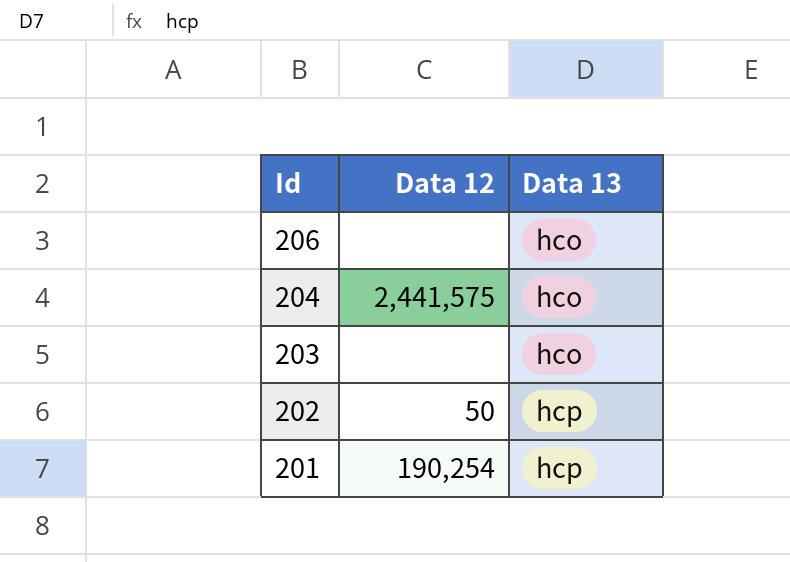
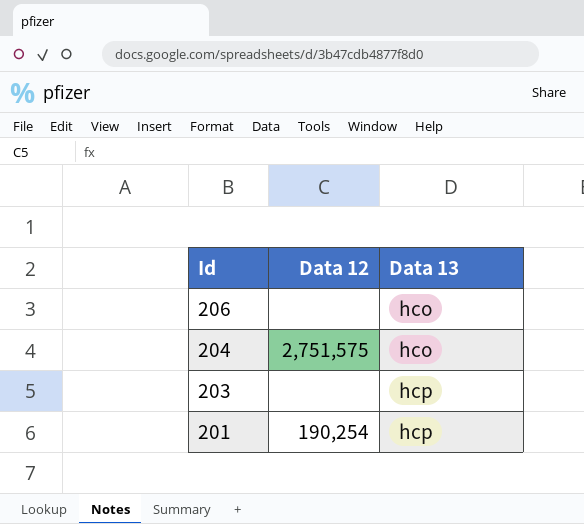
row 202: 50 | hcp -> none
204 | Data 12: 2,441,575 -> 2,751,575
203 | Data 13: hco -> hcp

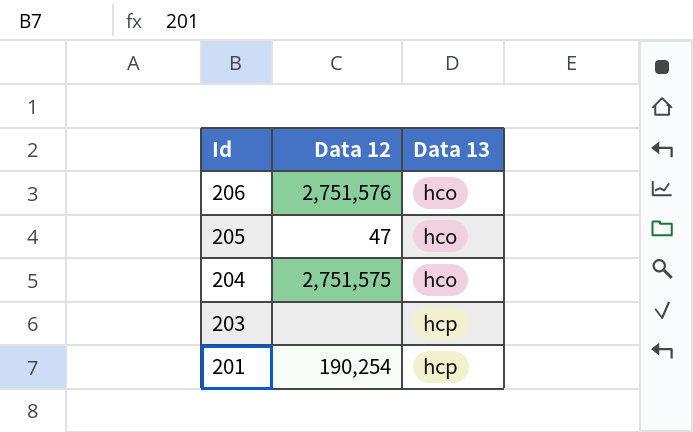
206 | Data 12: none -> 2,751,576
row 205: none -> 47 | hco

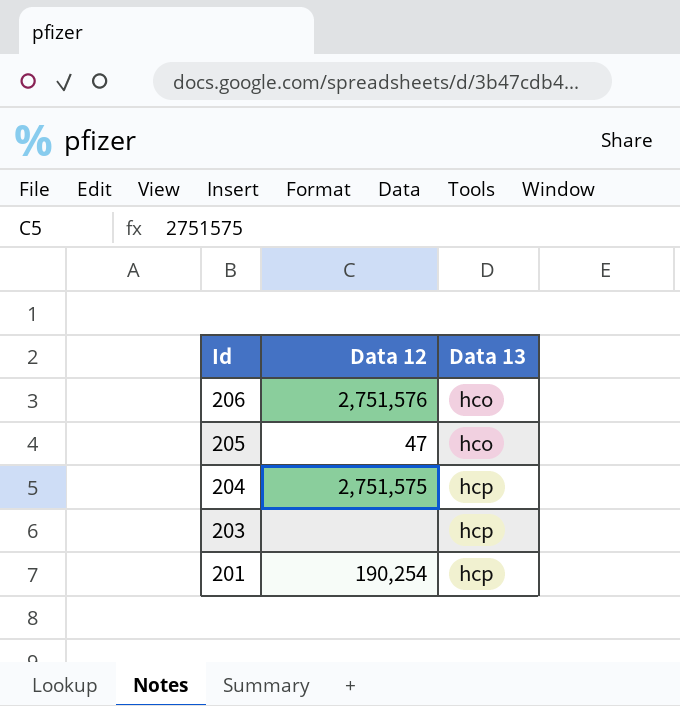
204 | Data 13: hco -> hcp

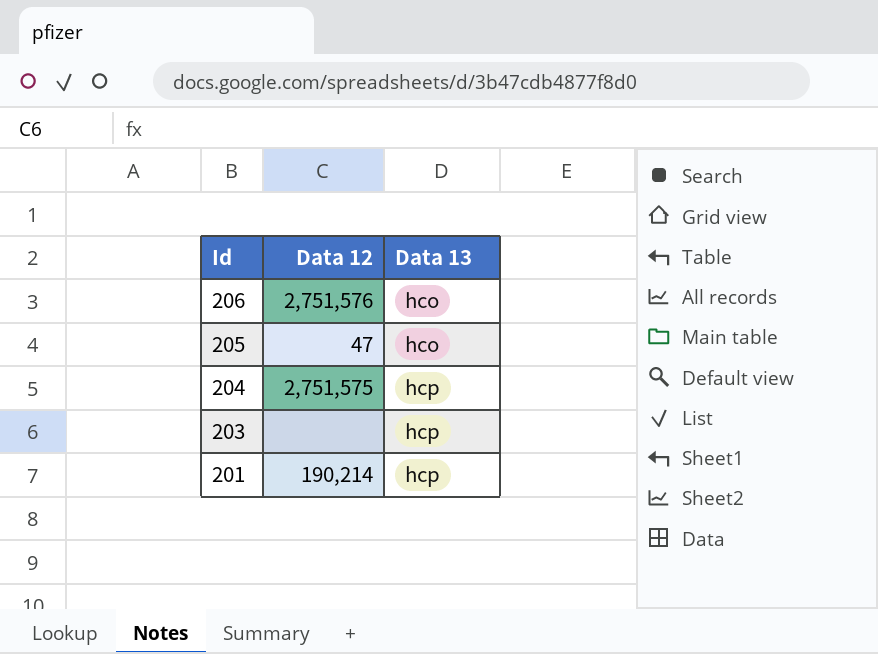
201 | Data 12: 190,254 -> 190,214

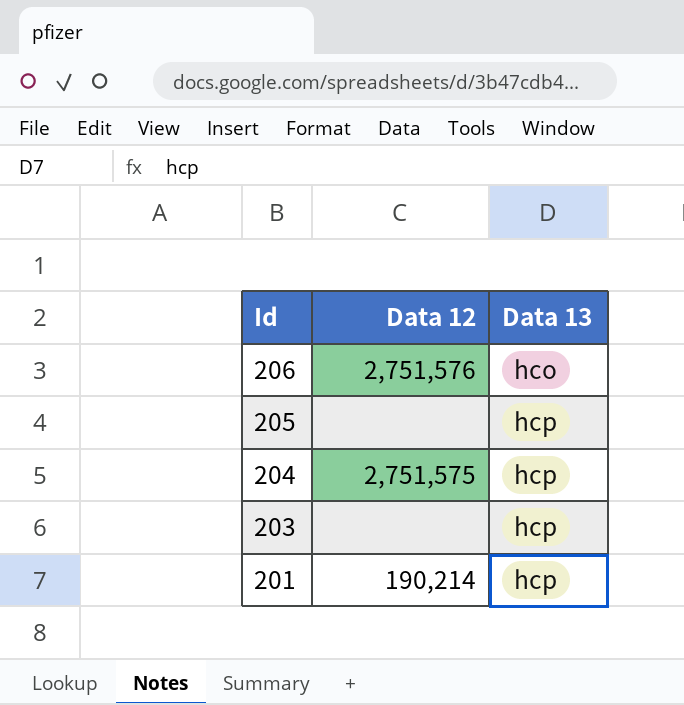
205 | Data 12: 47 -> none
205 | Data 13: hco -> hcp

